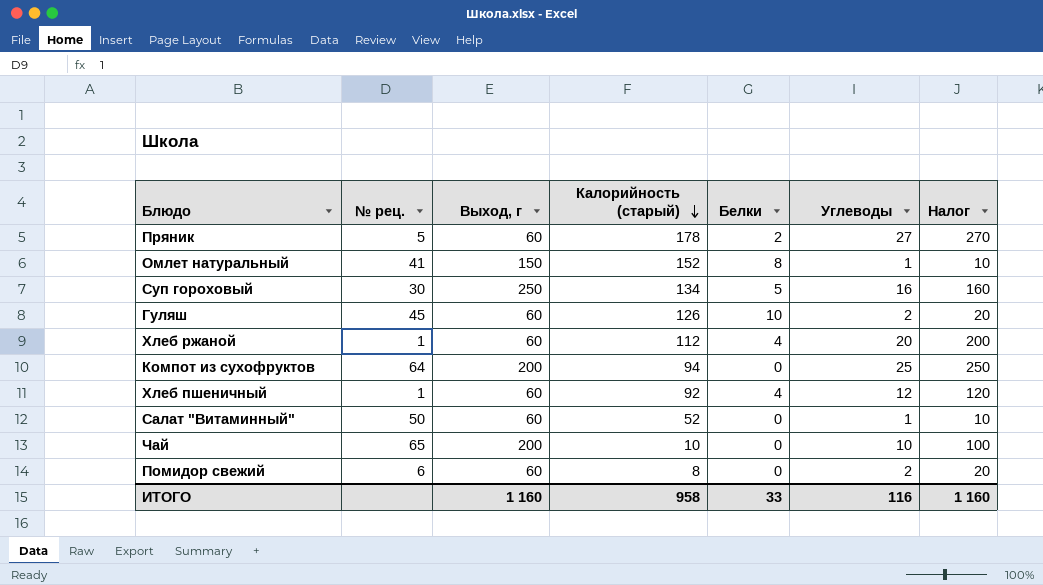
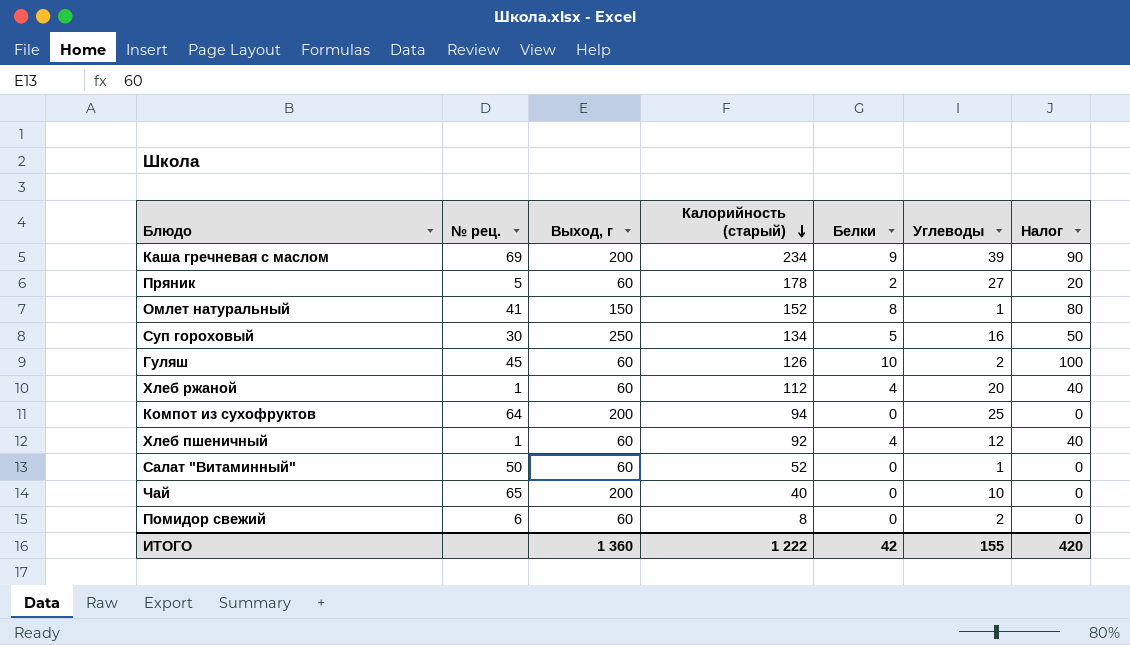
column Налог | formula: [Углеводы] * 10 -> [Белки] * 10
row Каша гречневая с маслом: none -> 69 | 200 | 234 | 9 | 39 | 90
Чай | Калорийность (старый): 10 -> 40
ИТОГО | Выход, г: 1 160 -> 1 360
ИТОГО | Калорийность (старый): 958 -> 1 222
ИТОГО | Белки: 33 -> 42
ИТОГО | Углеводы: 116 -> 155
ИТОГО | Налог: 1 160 -> 420

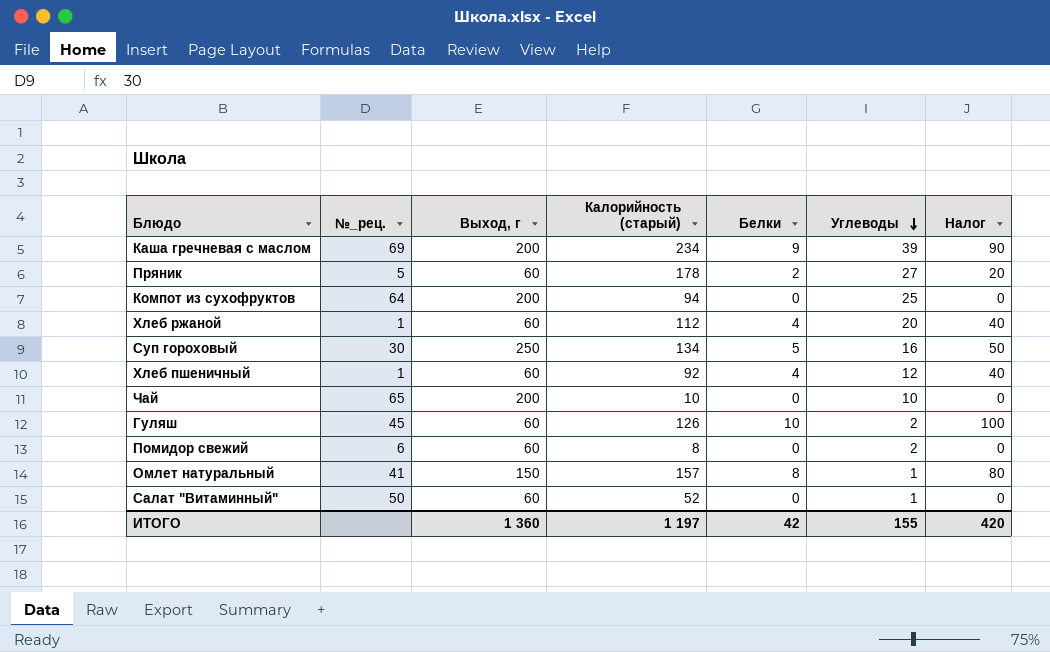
row order: Калорийность (старый) descending -> Углеводы descending
column name: № рец. -> №_рец.
Чай | Калорийность (старый): 40 -> 10
Омлет натуральный | Калорийность (старый): 152 -> 157
ИТОГО | Калорийность (старый): 1 222 -> 1 197

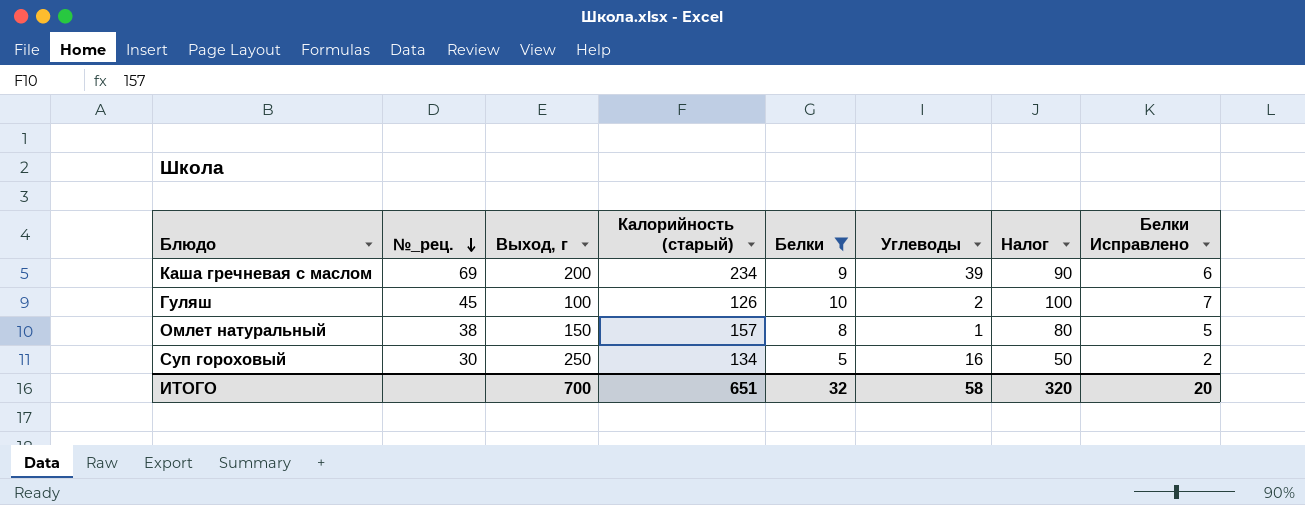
filter: none -> Белки >= 5
row order: Углеводы descending -> №_рец. descending
column Белки Исправлено | formula: none -> [Белки] - 3
Гуляш | Выход, г: 60 -> 100
Омлет натуральный | №_рец.: 41 -> 38
ИТОГО | Выход, г: 1 360 -> 700
ИТОГО | Калорийность (старый): 1 197 -> 651
ИТОГО | Белки: 42 -> 32
ИТОГО | Углеводы: 155 -> 58
ИТОГО | Налог: 420 -> 320

